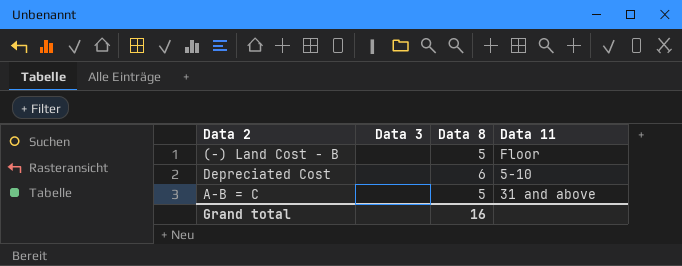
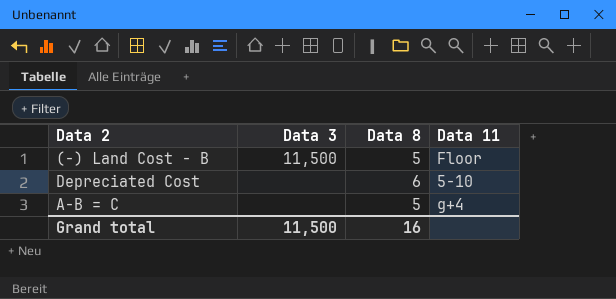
(-) Land Cost - B | Data 3: none -> 11,500
A-B = C | Data 11: 31 and above -> g+4
Grand total | Data 3: none -> 11,500

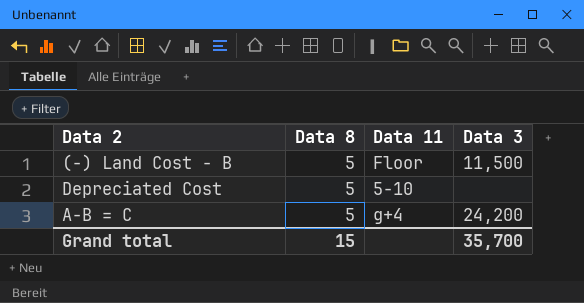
column Data 3 | position: 2 -> 4
Depreciated Cost | Data 8: 6 -> 5
A-B = C | Data 3: none -> 24,200
Grand total | Data 8: 16 -> 15
Grand total | Data 3: 11,500 -> 35,700

